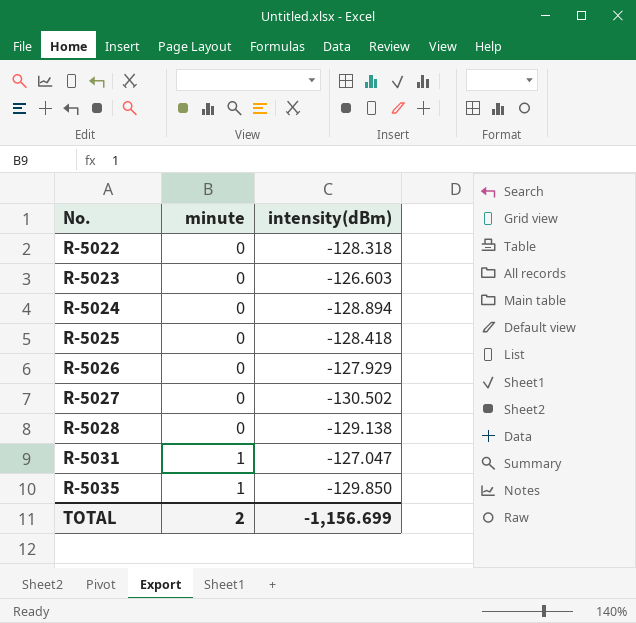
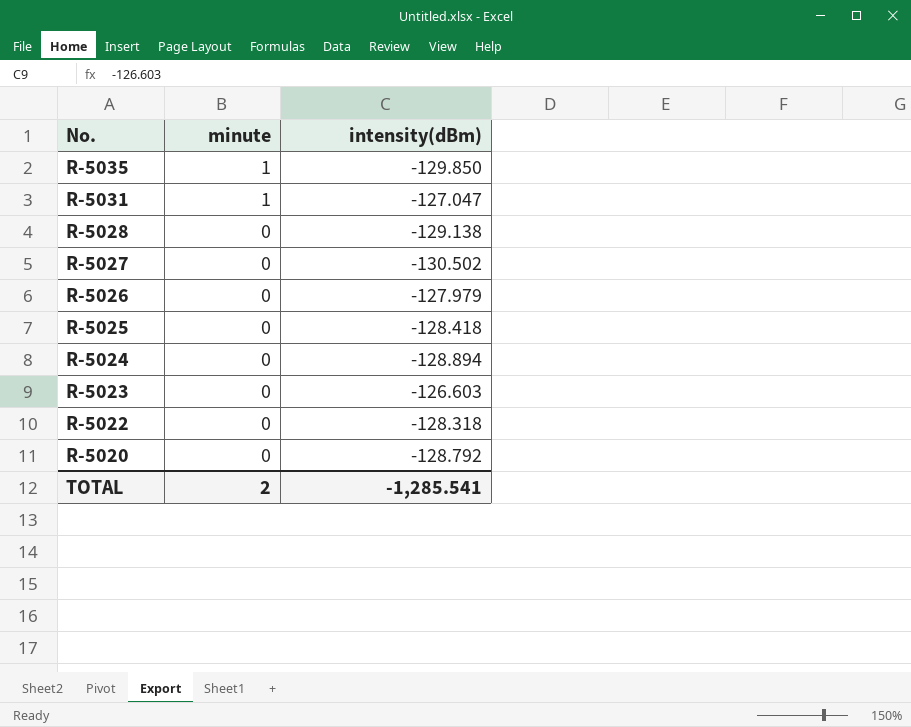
row order: No. ascending -> No. descending
R-5026 | intensity(dBm): -127.929 -> -127.979
row R-5020: none -> 0 | -128.792
TOTAL | intensity(dBm): -1,156.699 -> -1,285.541

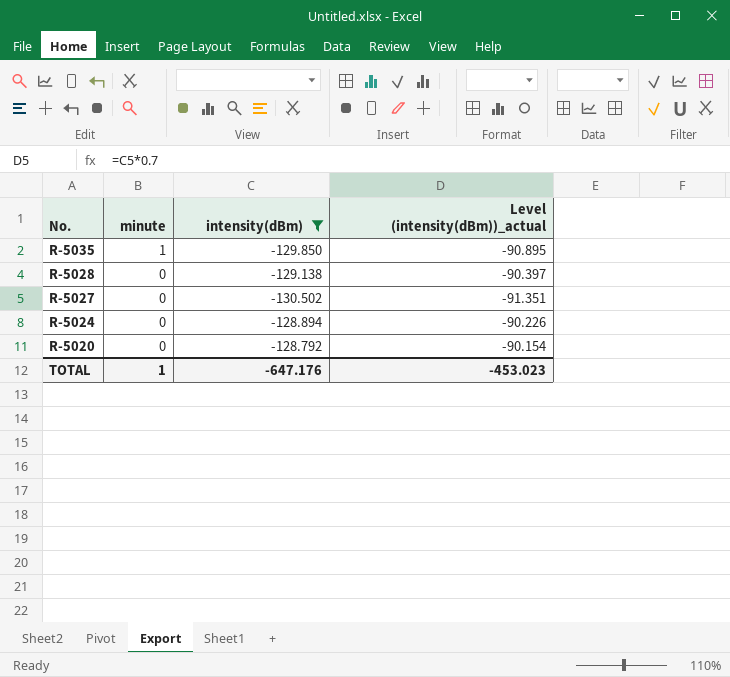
filter: none -> intensity(dBm) <= -128.792
column Level (intensity(dBm))_actual | formula: none -> [intensity(dBm)] * 0.7
TOTAL | minute: 2 -> 1
TOTAL | intensity(dBm): -1,285.541 -> -647.176

